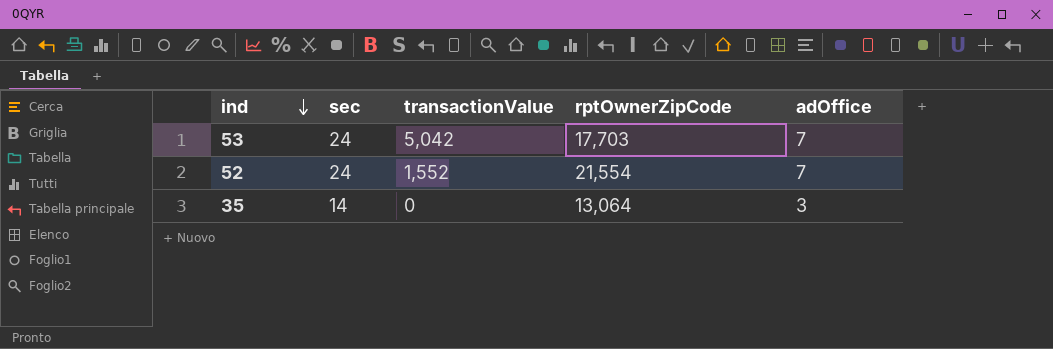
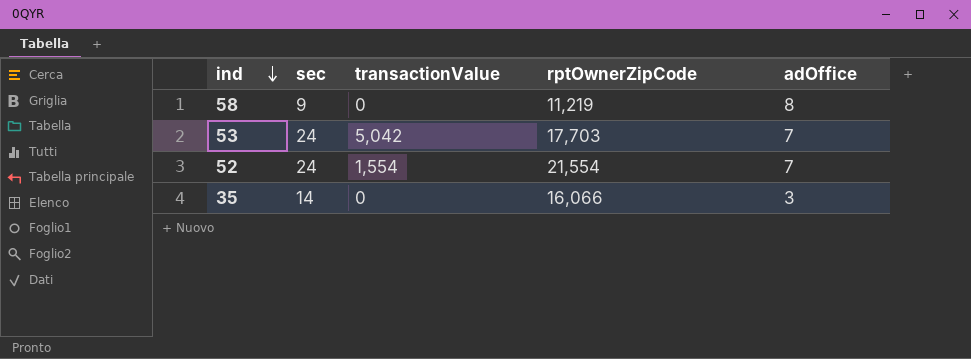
row 58: none -> 9 | 0 | 11,219 | 8
52 | transactionValue: 1,552 -> 1,554
35 | rptOwnerZipCode: 13,064 -> 16,066

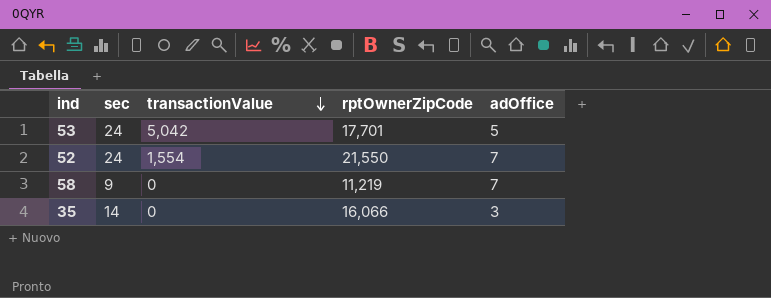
row order: ind descending -> transactionValue descending
53 | rptOwnerZipCode: 17,703 -> 17,701
53 | adOffice: 7 -> 5
52 | rptOwnerZipCode: 21,554 -> 21,550
58 | adOffice: 8 -> 7

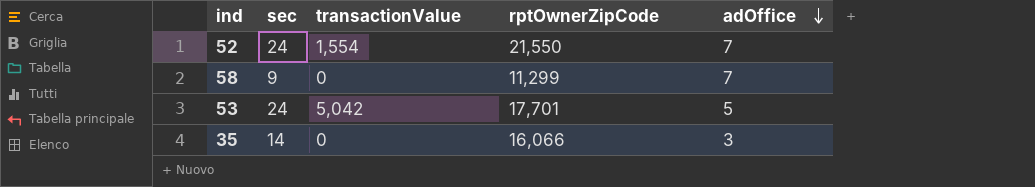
row order: transactionValue descending -> adOffice descending
58 | rptOwnerZipCode: 11,219 -> 11,299

